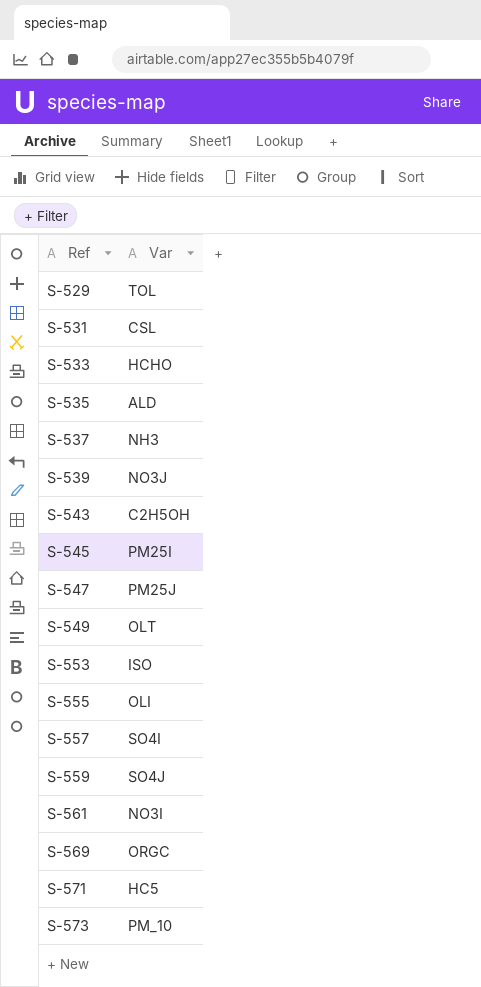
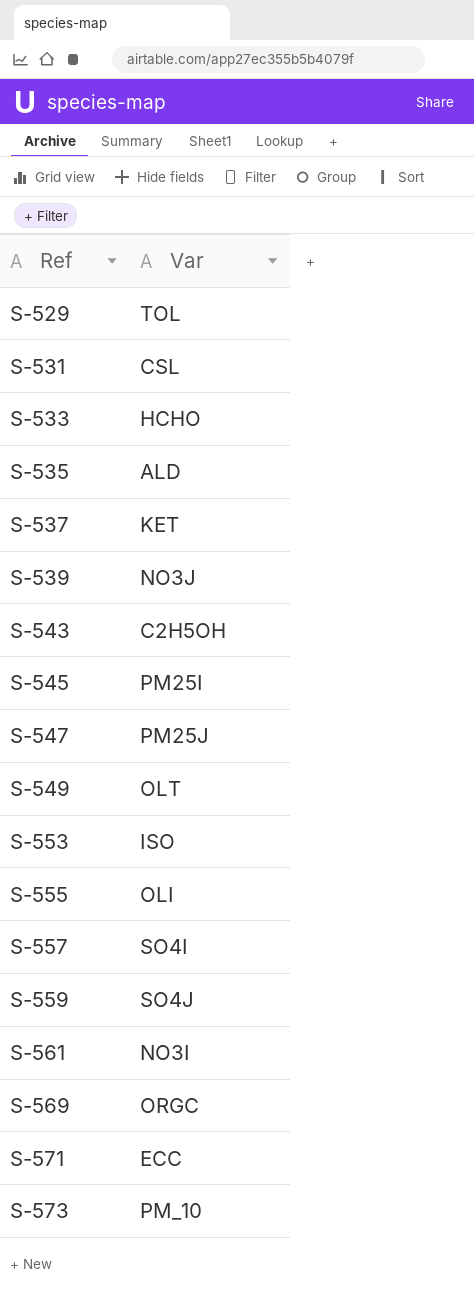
S-537 | Var: NH3 -> KET
S-571 | Var: HC5 -> ECC

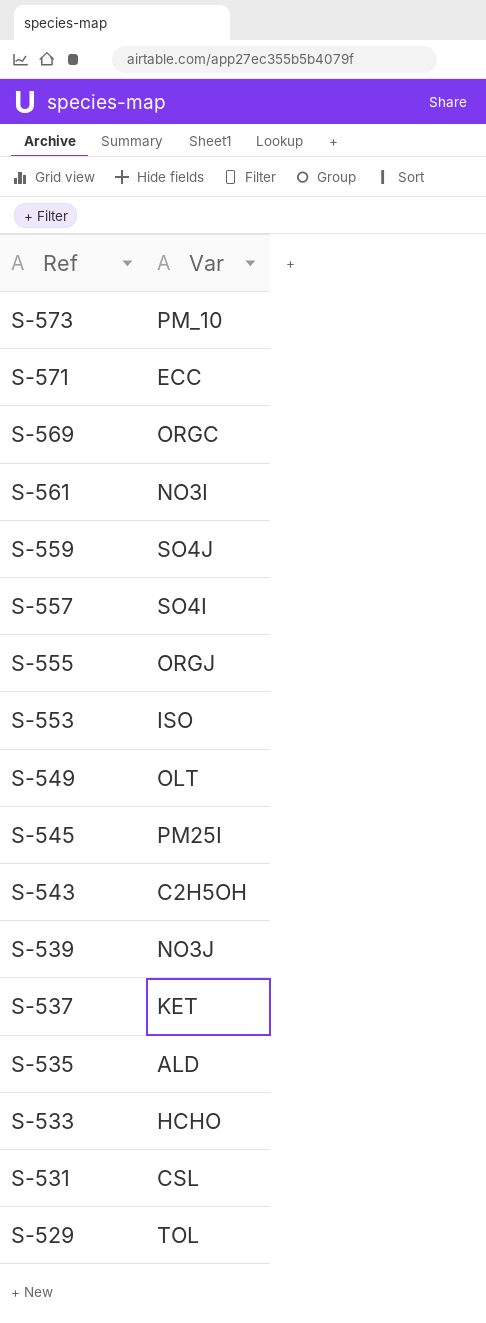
row order: Ref ascending -> Ref descending
row S-547: PM25J -> none
S-555 | Var: OLI -> ORGJ

